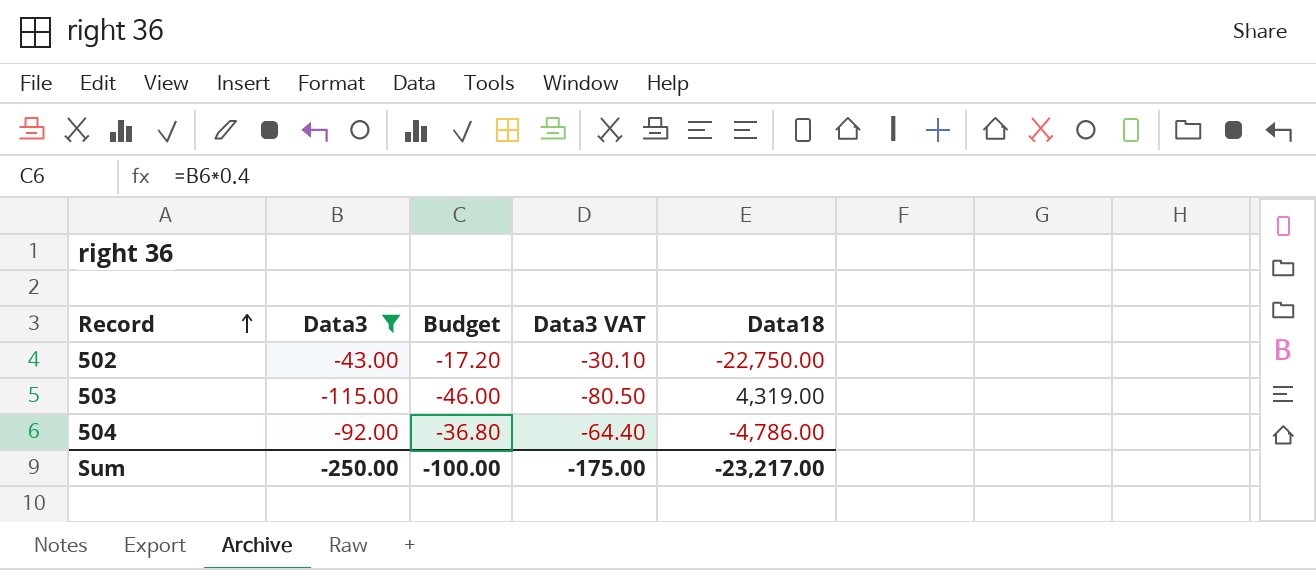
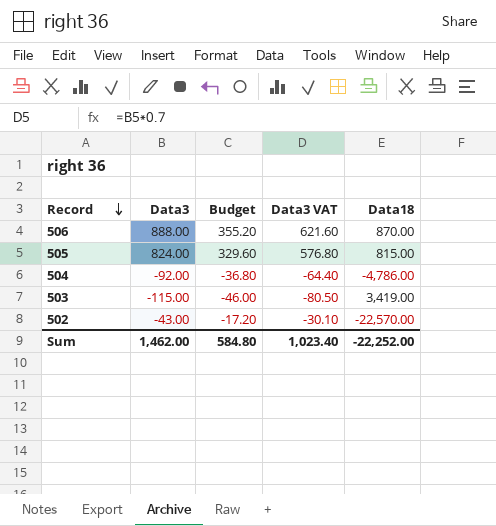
filter: Data3 <= -43.00 -> none
row order: Record ascending -> Record descending
503 | Data18: 4,319.00 -> 3,419.00
502 | Data18: -22,750.00 -> -22,570.00
Sum | Data3: -250.00 -> 1,462.00
Sum | Budget: -100.00 -> 584.80
Sum | Data3 VAT: -175.00 -> 1,023.40
Sum | Data18: -23,217.00 -> -22,252.00

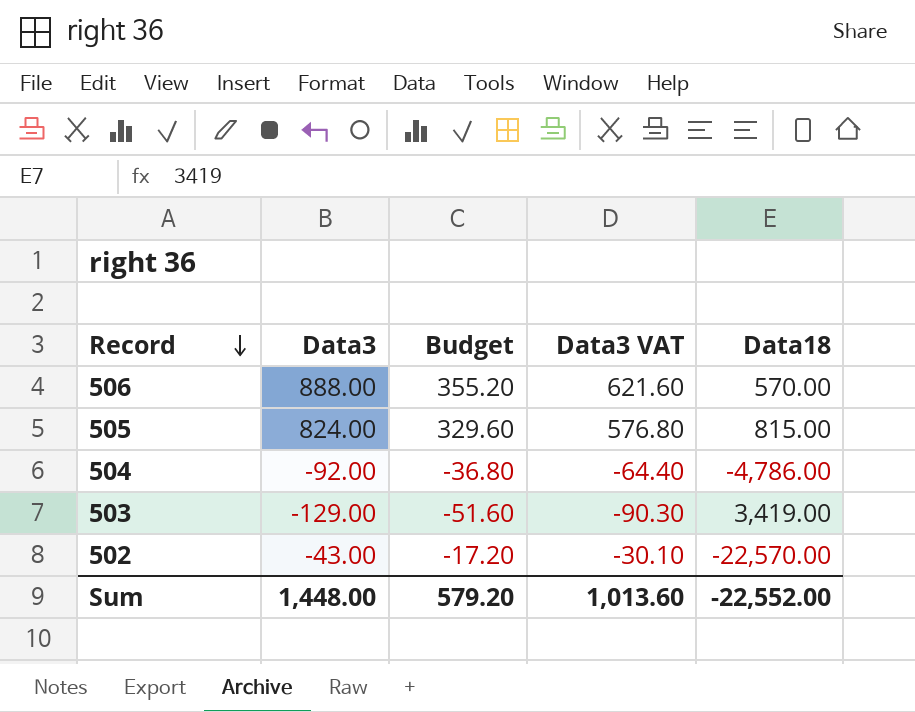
506 | Data18: 870.00 -> 570.00
503 | Data3: -115.00 -> -129.00
503 | Budget: -46.00 -> -51.60
503 | Data3 VAT: -80.50 -> -90.30
Sum | Data3: 1,462.00 -> 1,448.00
Sum | Budget: 584.80 -> 579.20
Sum | Data3 VAT: 1,023.40 -> 1,013.60
Sum | Data18: -22,252.00 -> -22,552.00

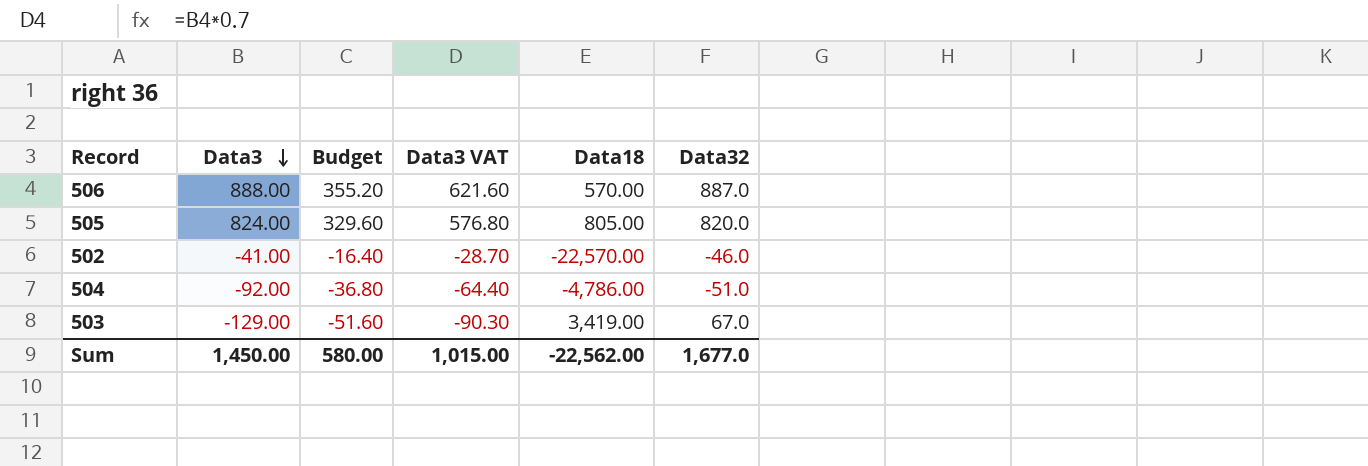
row order: Record descending -> Data3 descending
column Data32 | position: none -> 6
505 | Data18: 815.00 -> 805.00
502 | Data3: -43.00 -> -41.00
502 | Budget: -17.20 -> -16.40
502 | Data3 VAT: -30.10 -> -28.70
Sum | Data3: 1,448.00 -> 1,450.00
Sum | Budget: 579.20 -> 580.00
Sum | Data3 VAT: 1,013.60 -> 1,015.00
Sum | Data18: -22,552.00 -> -22,562.00

